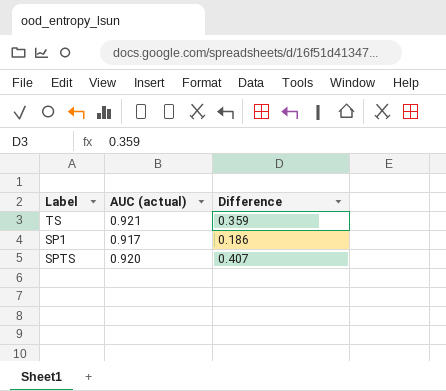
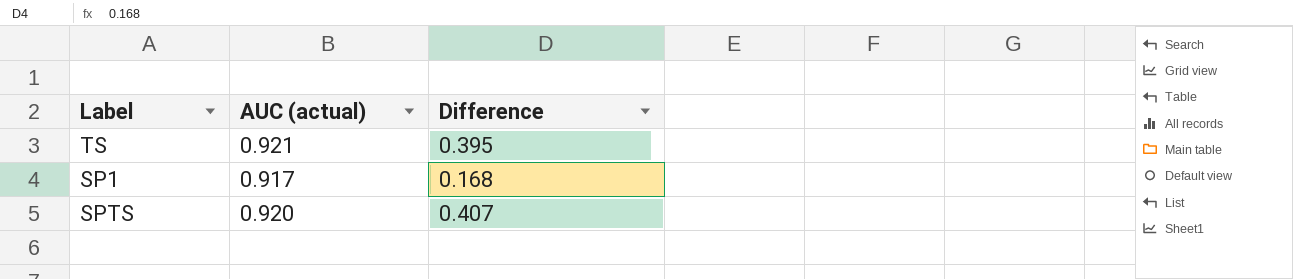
TS | Difference: 0.359 -> 0.395
SP1 | Difference: 0.186 -> 0.168

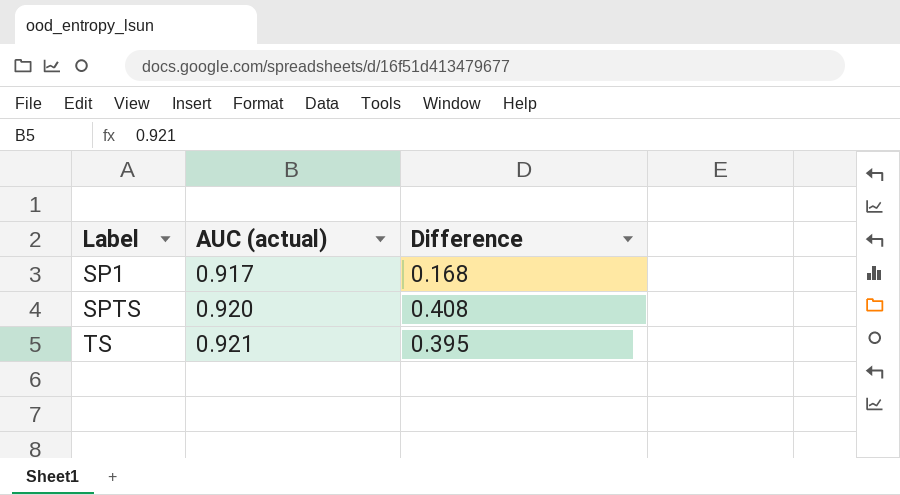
row order: none -> Label ascending
SPTS | Difference: 0.407 -> 0.408

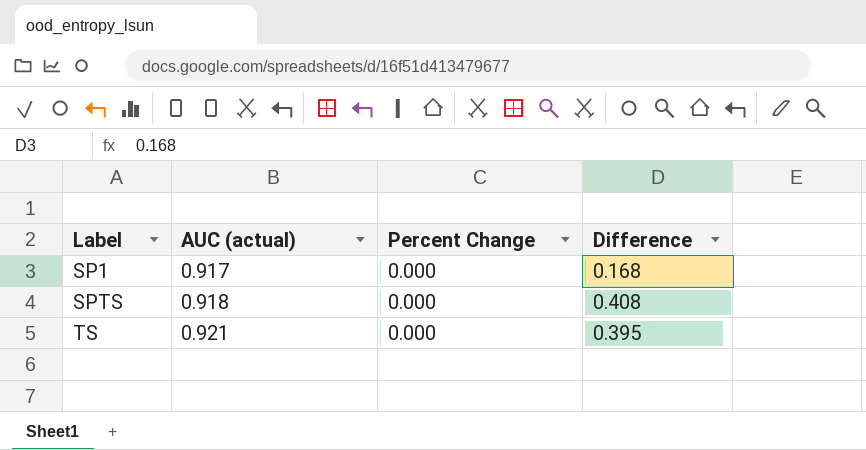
column Percent Change | position: none -> 3
SPTS | AUC (actual): 0.920 -> 0.918

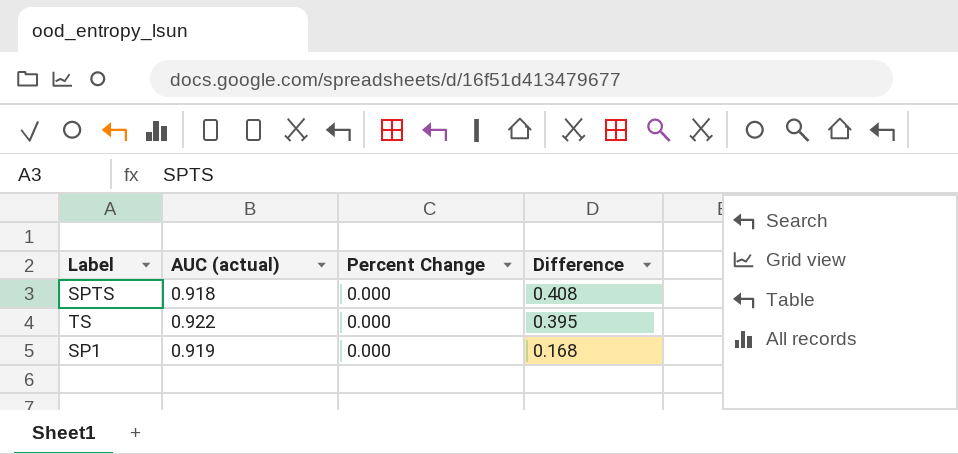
row order: Label ascending -> Difference descending
TS | AUC (actual): 0.921 -> 0.922
SP1 | AUC (actual): 0.917 -> 0.919

